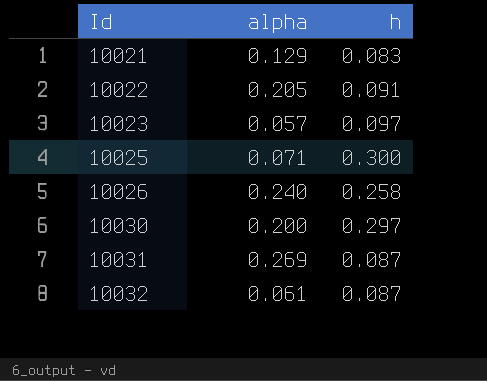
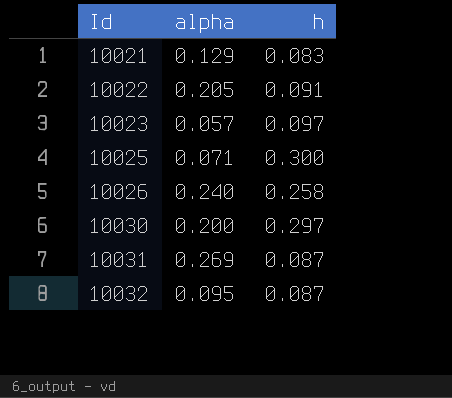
10032 | alpha: 0.061 -> 0.095

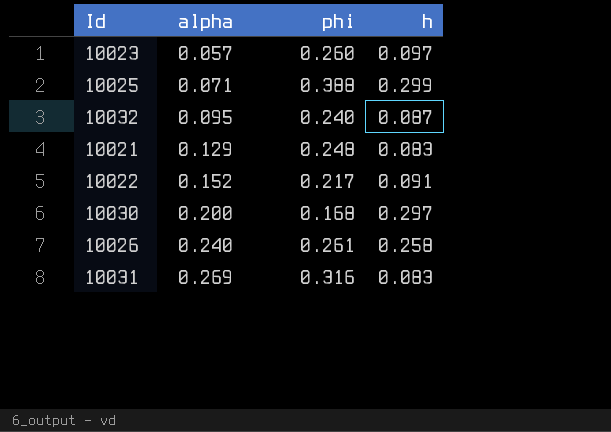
row order: Id ascending -> alpha ascending
column phi | position: none -> 3
10025 | h: 0.300 -> 0.299
10022 | alpha: 0.205 -> 0.152
10031 | h: 0.087 -> 0.083

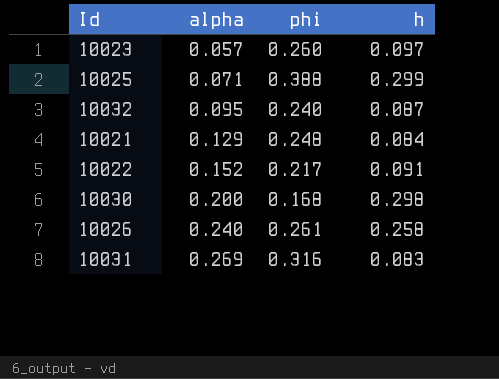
10021 | h: 0.083 -> 0.084
10030 | h: 0.297 -> 0.298

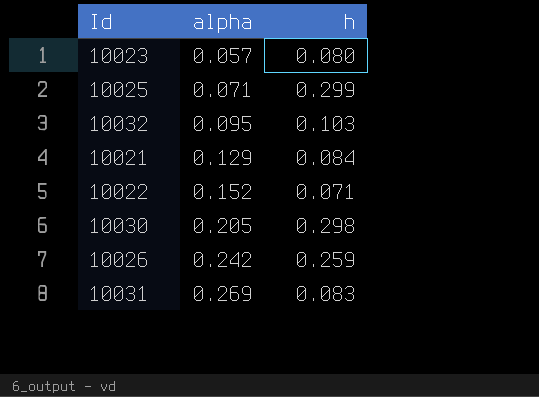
column phi | position: 3 -> none
10023 | h: 0.097 -> 0.080
10032 | h: 0.087 -> 0.103
10022 | h: 0.091 -> 0.071
10030 | alpha: 0.200 -> 0.205
10026 | alpha: 0.240 -> 0.242
10026 | h: 0.258 -> 0.259

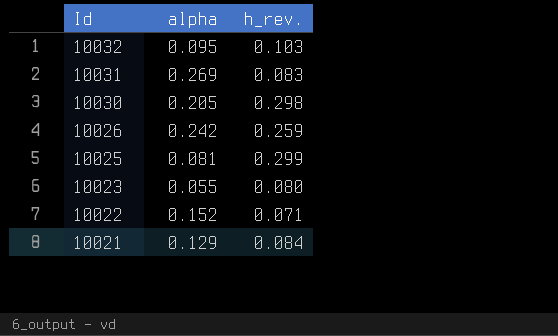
row order: alpha ascending -> Id descending
column name: h -> h_rev.
10025 | alpha: 0.071 -> 0.081
10023 | alpha: 0.057 -> 0.055

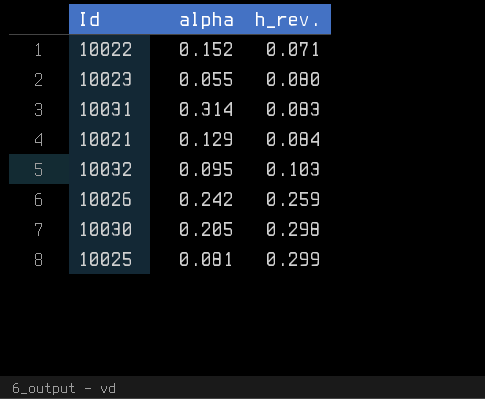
row order: Id descending -> h_rev. ascending
10031 | alpha: 0.269 -> 0.314

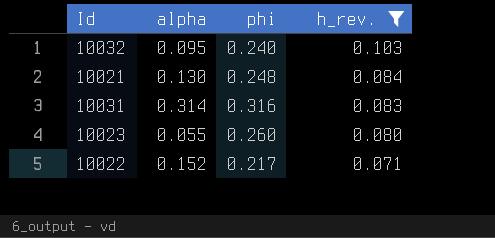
filter: none -> h_rev. <= 0.103
row order: h_rev. ascending -> h_rev. descending
column phi | position: none -> 3
10021 | alpha: 0.129 -> 0.130

